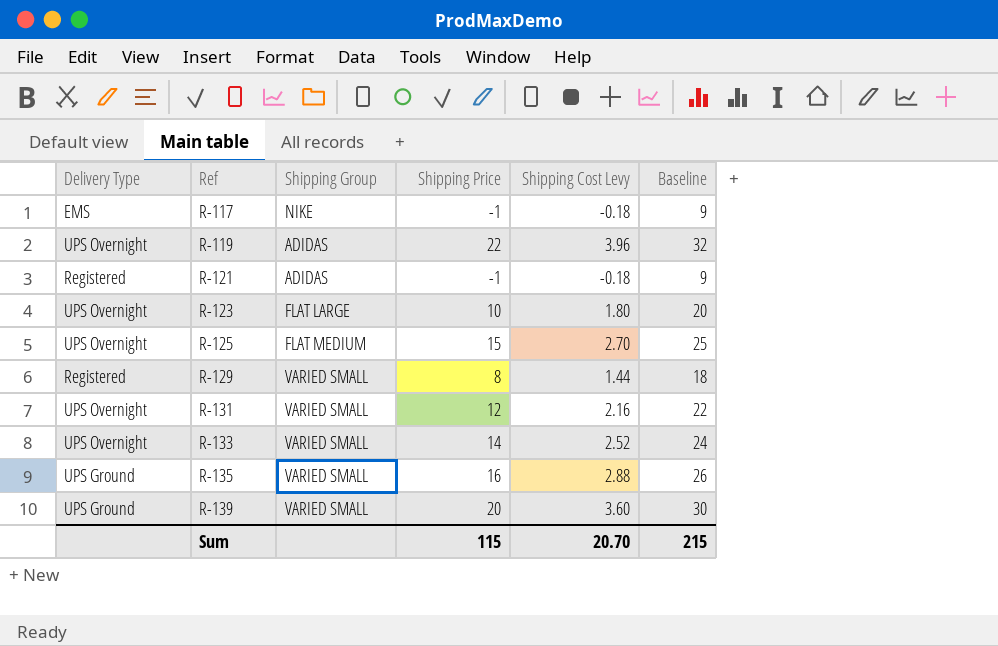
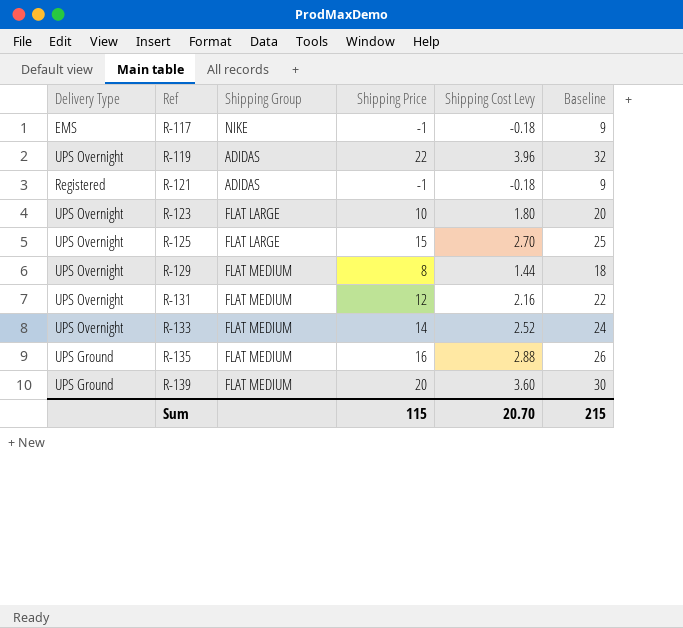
R-125 | Shipping Group: FLAT MEDIUM -> FLAT LARGE
R-129 | Delivery Type: Registered -> UPS Overnight
R-129 | Shipping Group: VARIED SMALL -> FLAT MEDIUM
R-131 | Shipping Group: VARIED SMALL -> FLAT MEDIUM
R-133 | Shipping Group: VARIED SMALL -> FLAT MEDIUM
R-135 | Shipping Group: VARIED SMALL -> FLAT MEDIUM
R-139 | Shipping Group: VARIED SMALL -> FLAT MEDIUM

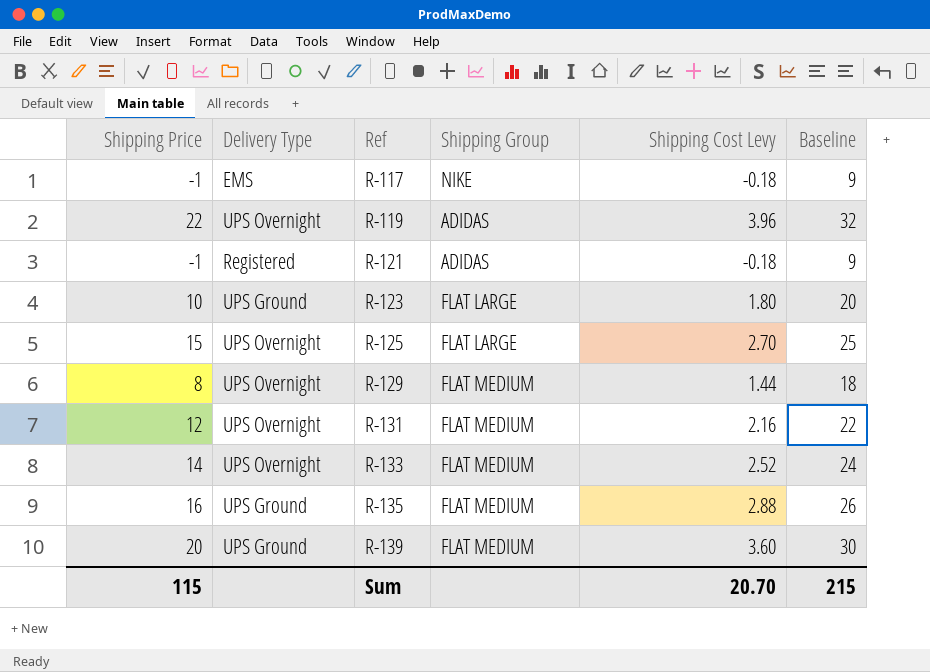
column Shipping Price | position: 4 -> 1
R-123 | Delivery Type: UPS Overnight -> UPS Ground

